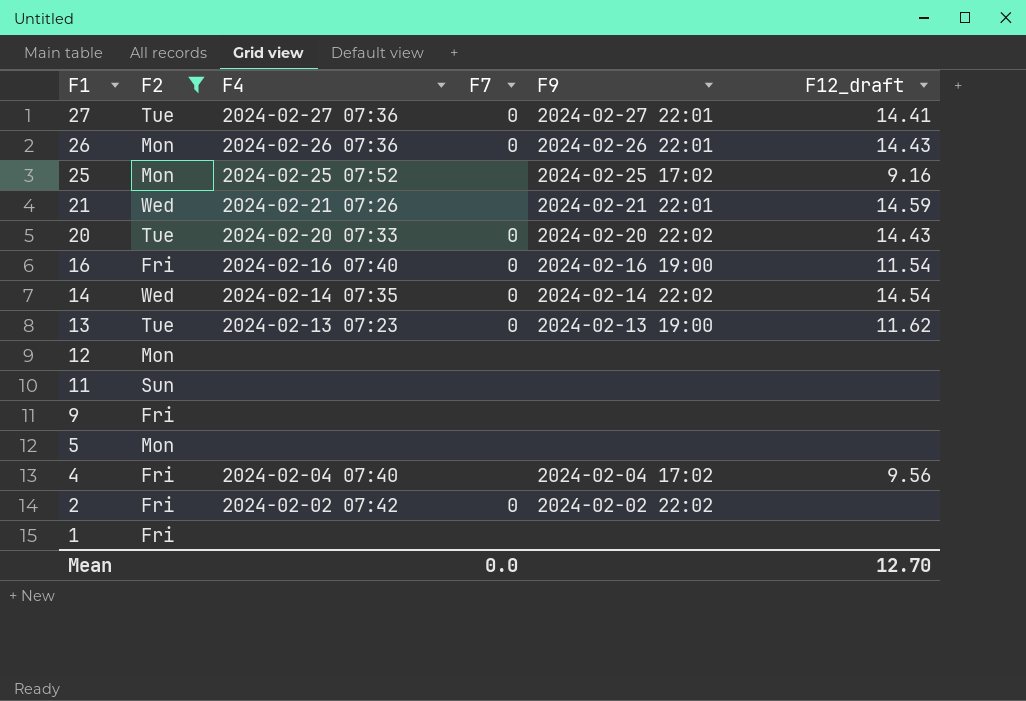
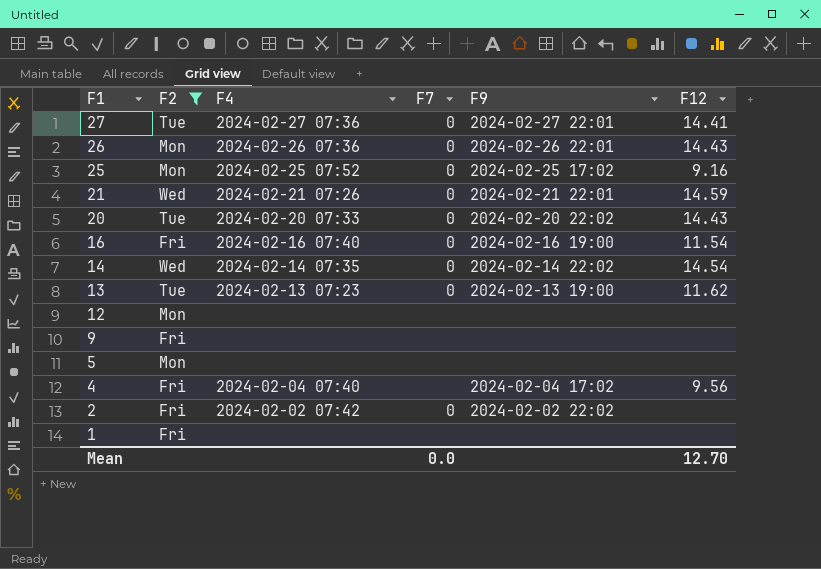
column name: F12_draft -> F12
row 11: Sun | none | none | none | none -> none
25 | F7: none -> 0
21 | F7: none -> 0

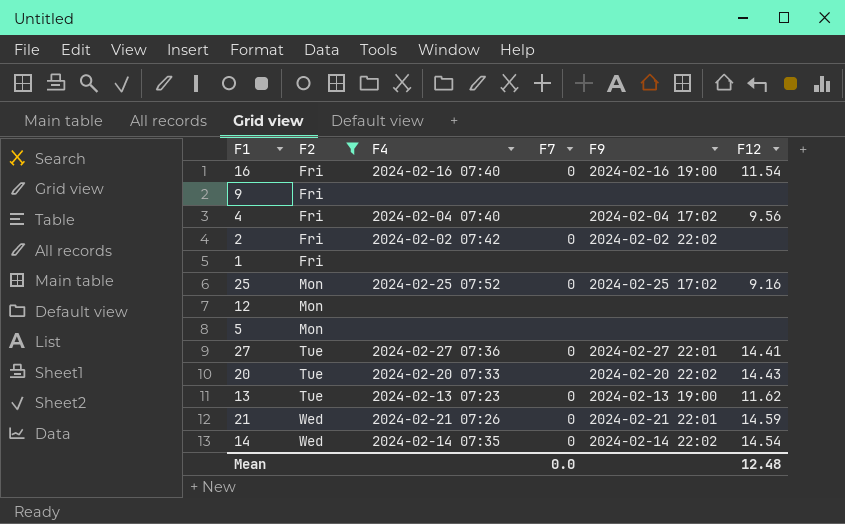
row order: F1 descending -> F2 ascending
row 26: Mon | 2024-02-26 07:36 | 0 | 2024-02-26 22:01 | 14.43 -> none
20 | F7: 0 -> none
Mean | F12: 12.70 -> 12.48

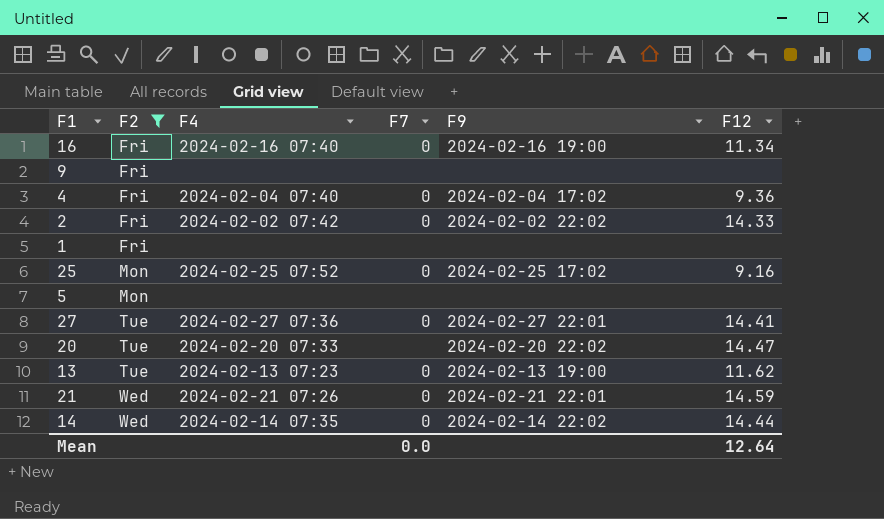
row 12: Mon | none | none | none | none -> none
16 | F12: 11.54 -> 11.34
4 | F7: none -> 0
4 | F12: 9.56 -> 9.36
2 | F12: none -> 14.33
20 | F12: 14.43 -> 14.47
14 | F12: 14.54 -> 14.44
Mean | F12: 12.48 -> 12.64

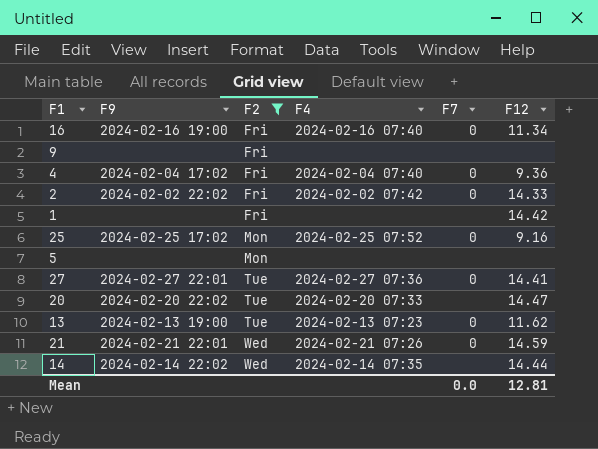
column F9 | position: 5 -> 2
1 | F12: none -> 14.42
14 | F7: 0 -> none
Mean | F12: 12.64 -> 12.81

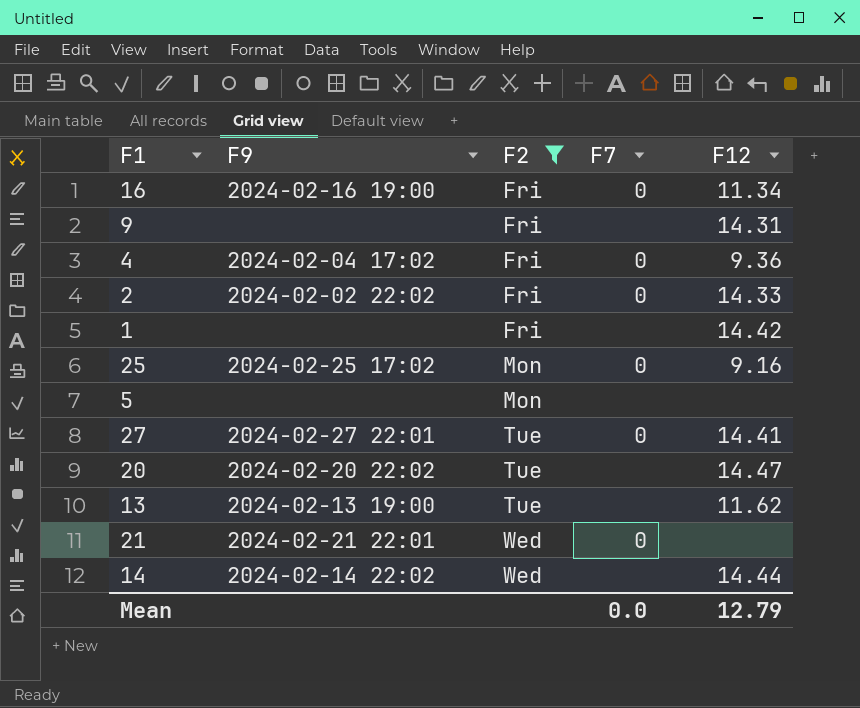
column F4 | position: 4 -> none
9 | F12: none -> 14.31
13 | F7: 0 -> none
21 | F12: 14.59 -> none
Mean | F12: 12.81 -> 12.79

